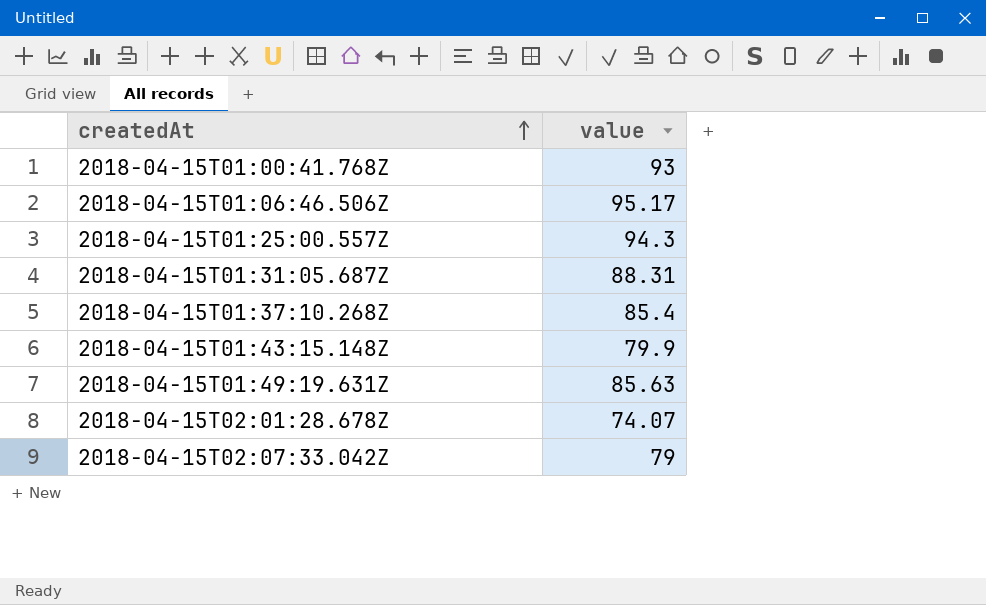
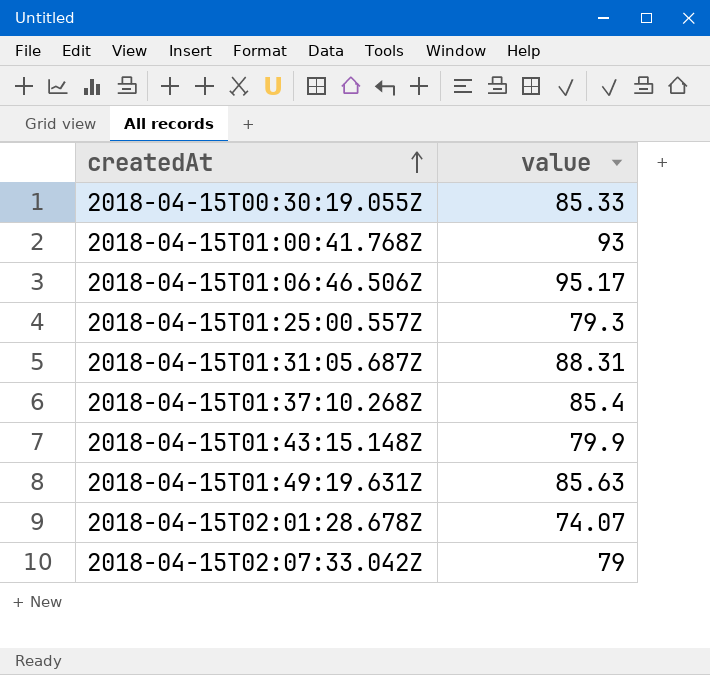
row 2018-04-15T00:30:19.055Z: none -> 85.33
2018-04-15T01:25:00.557Z | value: 94.3 -> 79.3

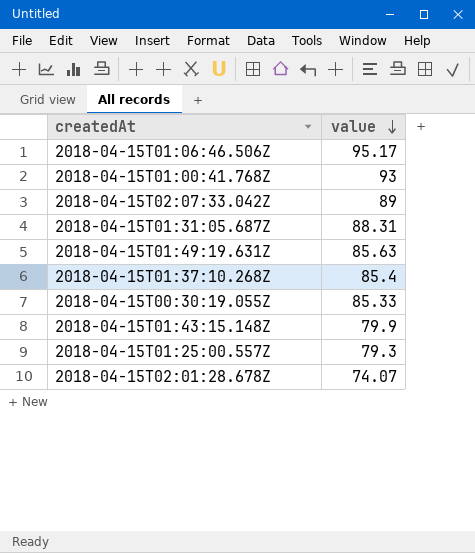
row order: createdAt ascending -> value descending
2018-04-15T02:07:33.042Z | value: 79 -> 89

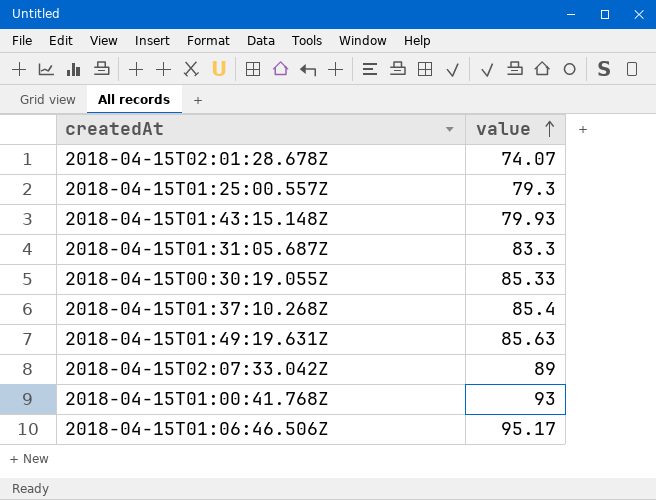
row order: value descending -> value ascending
2018-04-15T01:43:15.148Z | value: 79.9 -> 79.93
2018-04-15T01:31:05.687Z | value: 88.31 -> 83.3

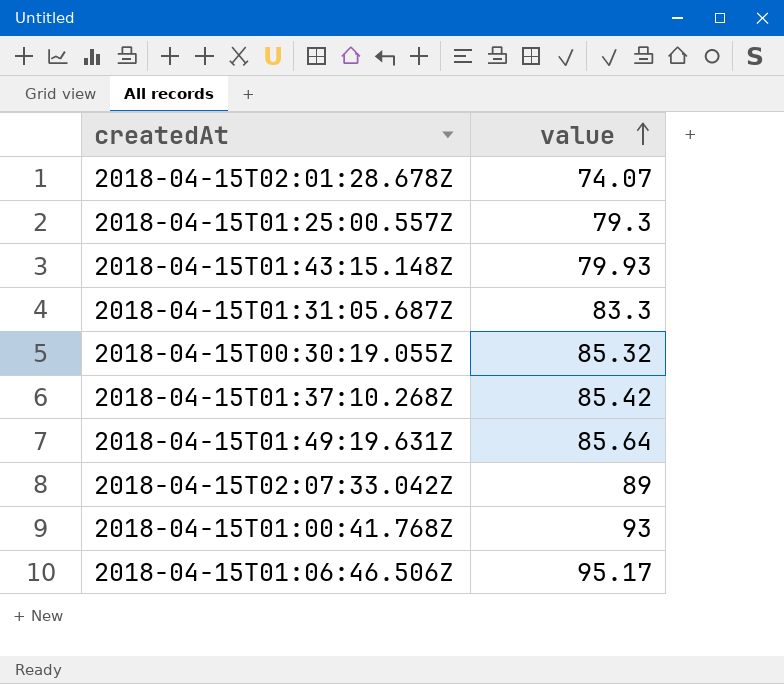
2018-04-15T00:30:19.055Z | value: 85.33 -> 85.32
2018-04-15T01:37:10.268Z | value: 85.4 -> 85.42
2018-04-15T01:49:19.631Z | value: 85.63 -> 85.64

